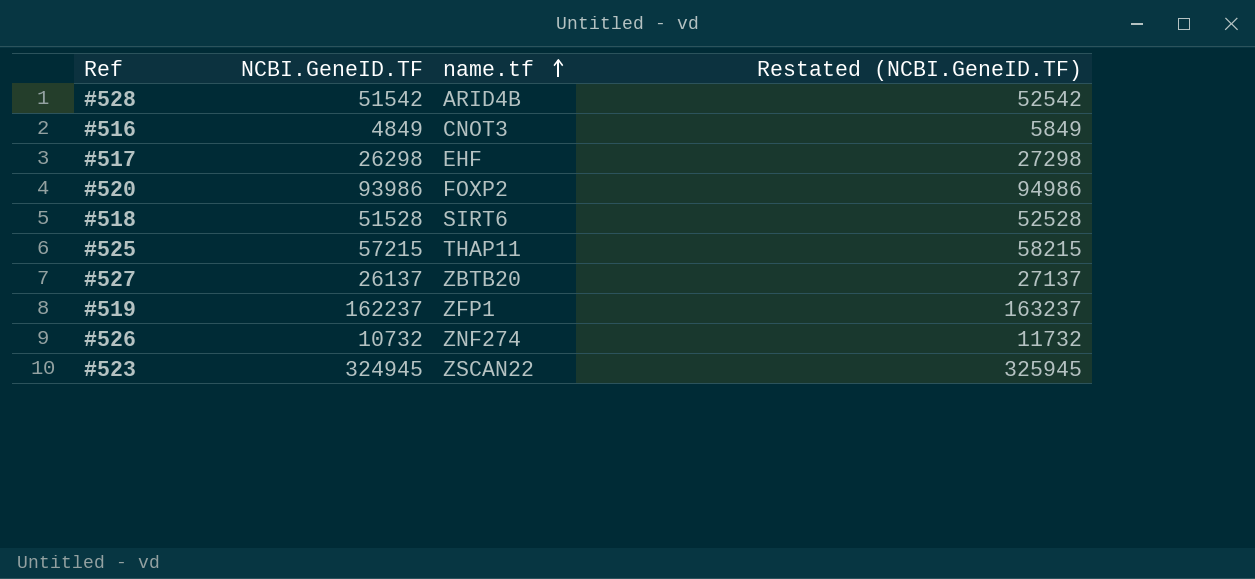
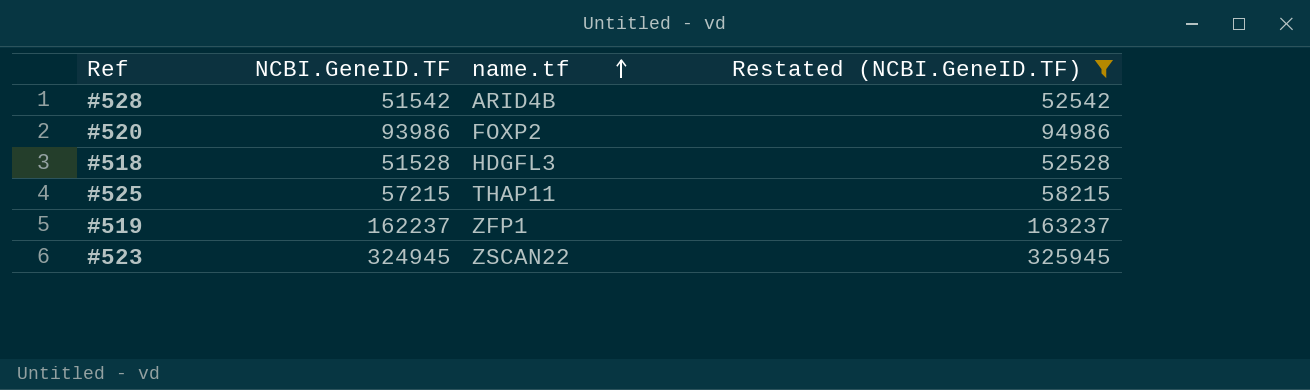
filter: none -> Restated (NCBI.GeneID.TF) >= 52528
#518 | name.tf: SIRT6 -> HDGFL3

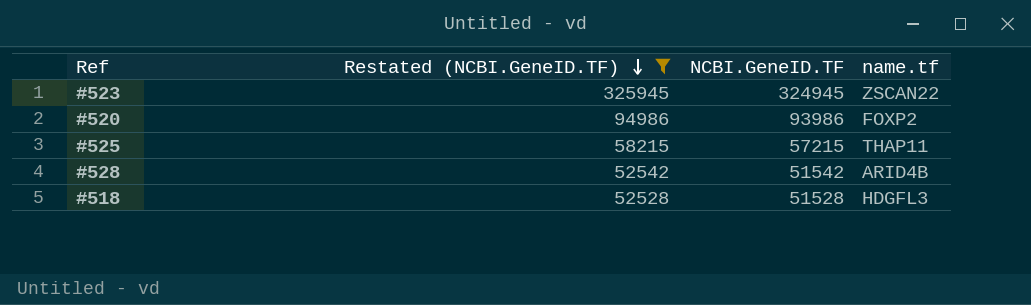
row order: name.tf ascending -> Restated (NCBI.GeneID.TF) descending
column Restated (NCBI.GeneID.TF) | position: 4 -> 2
row #519: 162237 | ZFP1 | 163237 -> none

